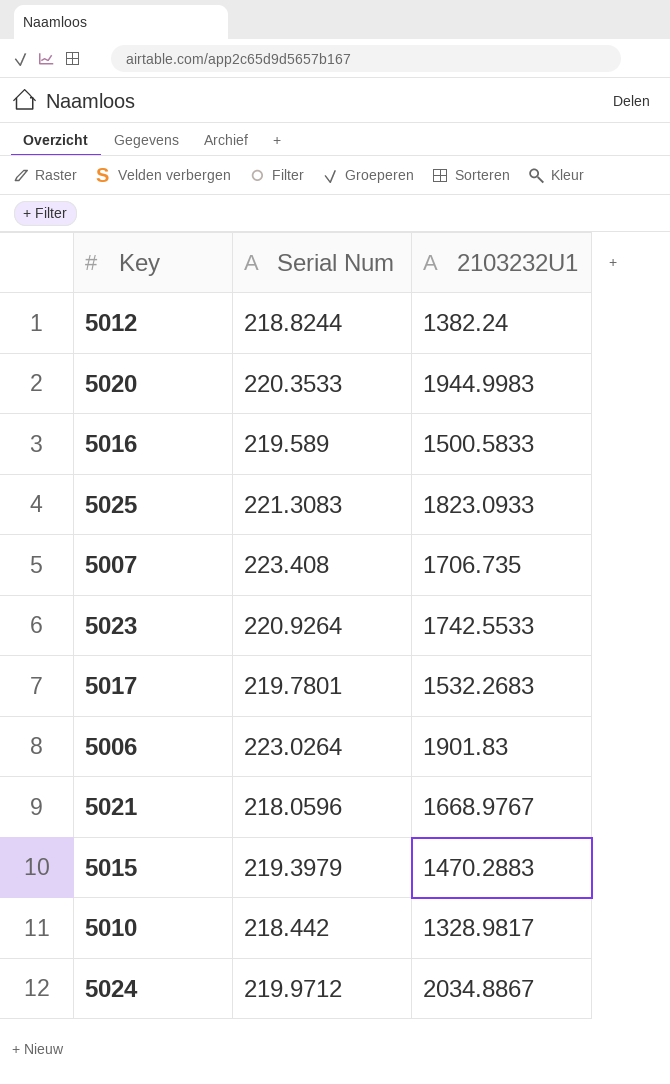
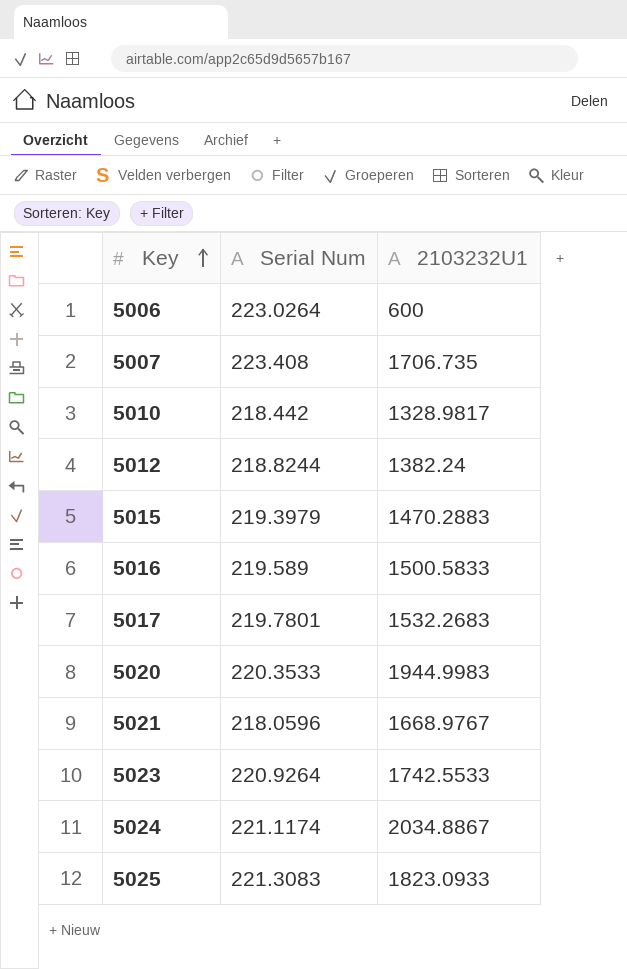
row order: none -> Key ascending
5006 | 2103232U1: 1901.83 -> 600
5024 | Serial Num: 219.9712 -> 221.1174

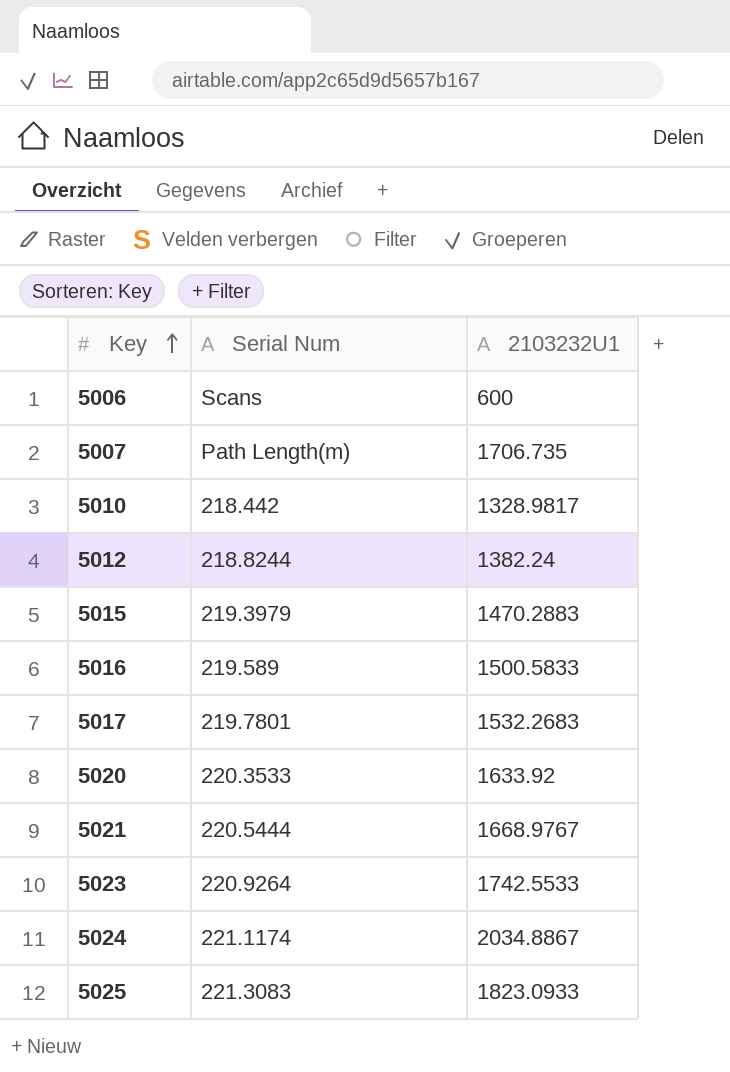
5006 | Serial Num: 223.0264 -> Scans
5007 | Serial Num: 223.408 -> Path Length(m)
5020 | 2103232U1: 1944.9983 -> 1633.92
5021 | Serial Num: 218.0596 -> 220.5444

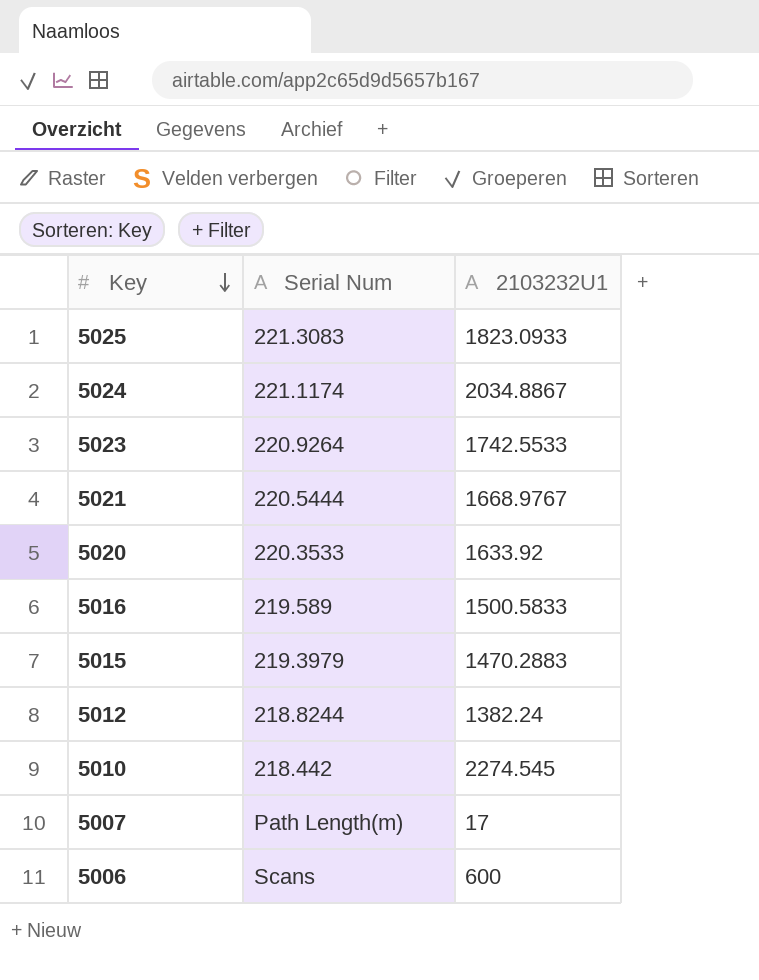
row order: Key ascending -> Key descending
row 5017: 219.7801 | 1532.2683 -> none
5010 | 2103232U1: 1328.9817 -> 2274.545
5007 | 2103232U1: 1706.735 -> 17

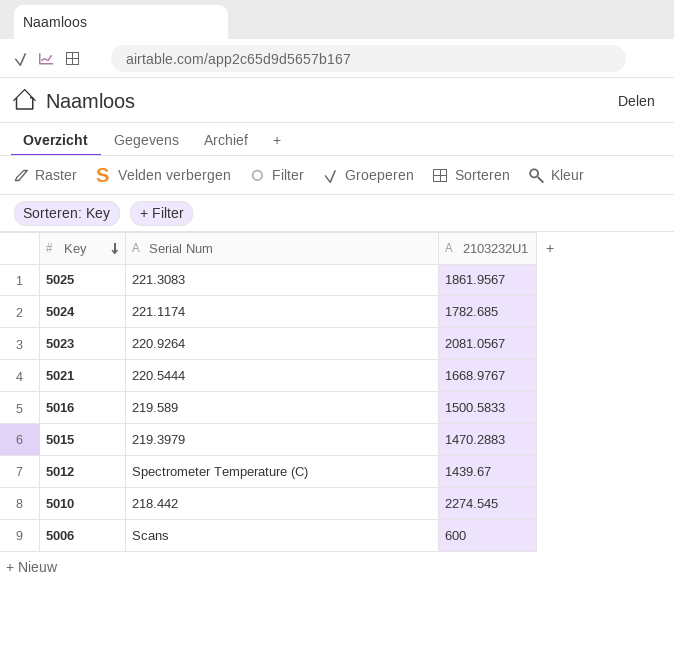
row 5020: 220.3533 | 1633.92 -> none
row 5007: Path Length(m) | 17 -> none
5025 | 2103232U1: 1823.0933 -> 1861.9567
5024 | 2103232U1: 2034.8867 -> 1782.685
5023 | 2103232U1: 1742.5533 -> 2081.0567
5012 | Serial Num: 218.8244 -> Spectrometer Temperature (C)
5012 | 2103232U1: 1382.24 -> 1439.67

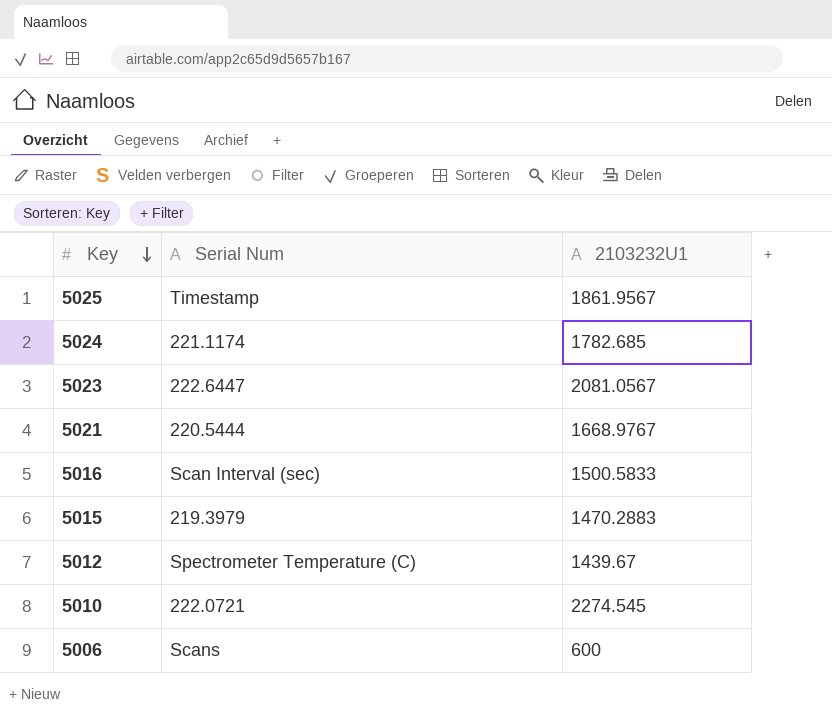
5025 | Serial Num: 221.3083 -> Timestamp
5023 | Serial Num: 220.9264 -> 222.6447
5016 | Serial Num: 219.589 -> Scan Interval (sec)
5010 | Serial Num: 218.442 -> 222.0721

